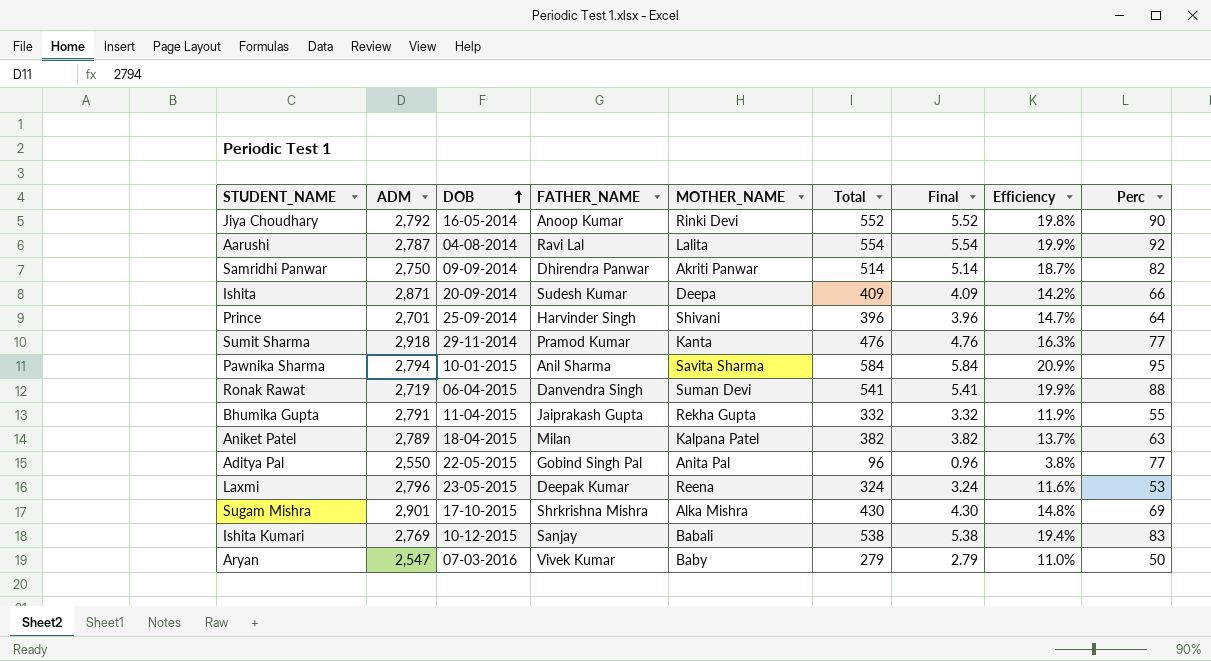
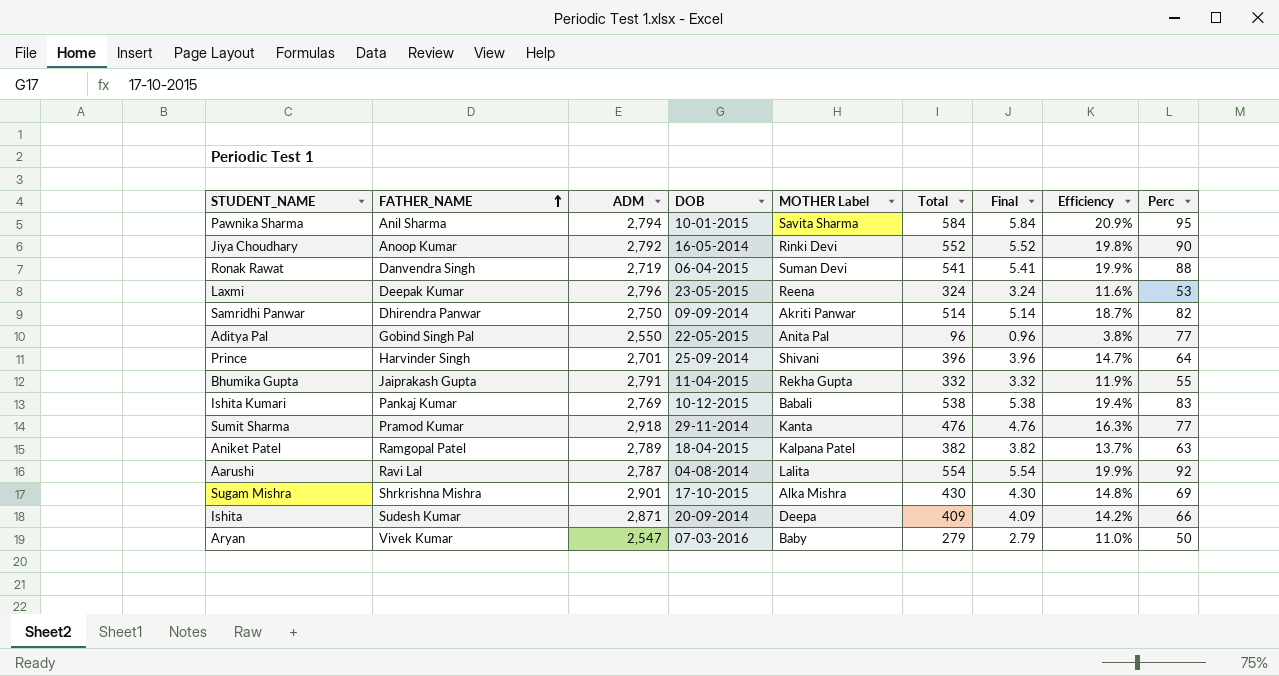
row order: DOB ascending -> FATHER_NAME ascending
column FATHER_NAME | position: 4 -> 2
column name: MOTHER_NAME -> MOTHER Label
Ishita Kumari | FATHER_NAME: Sanjay -> Pankaj Kumar
Aniket Patel | FATHER_NAME: Milan -> Ramgopal Patel

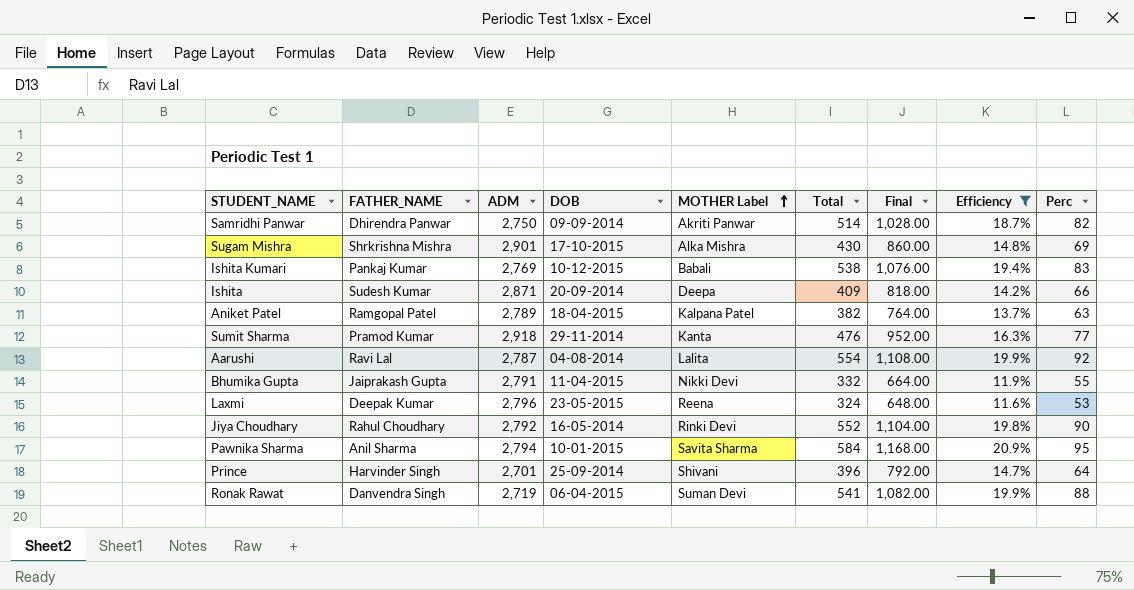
filter: none -> Efficiency >= 11.6%
row order: FATHER_NAME ascending -> MOTHER Label ascending
column Final | formula: [Total] * 0.01 -> [Total] * 2
Bhumika Gupta | MOTHER Label: Rekha Gupta -> Nikki Devi
Jiya Choudhary | FATHER_NAME: Anoop Kumar -> Rahul Choudhary

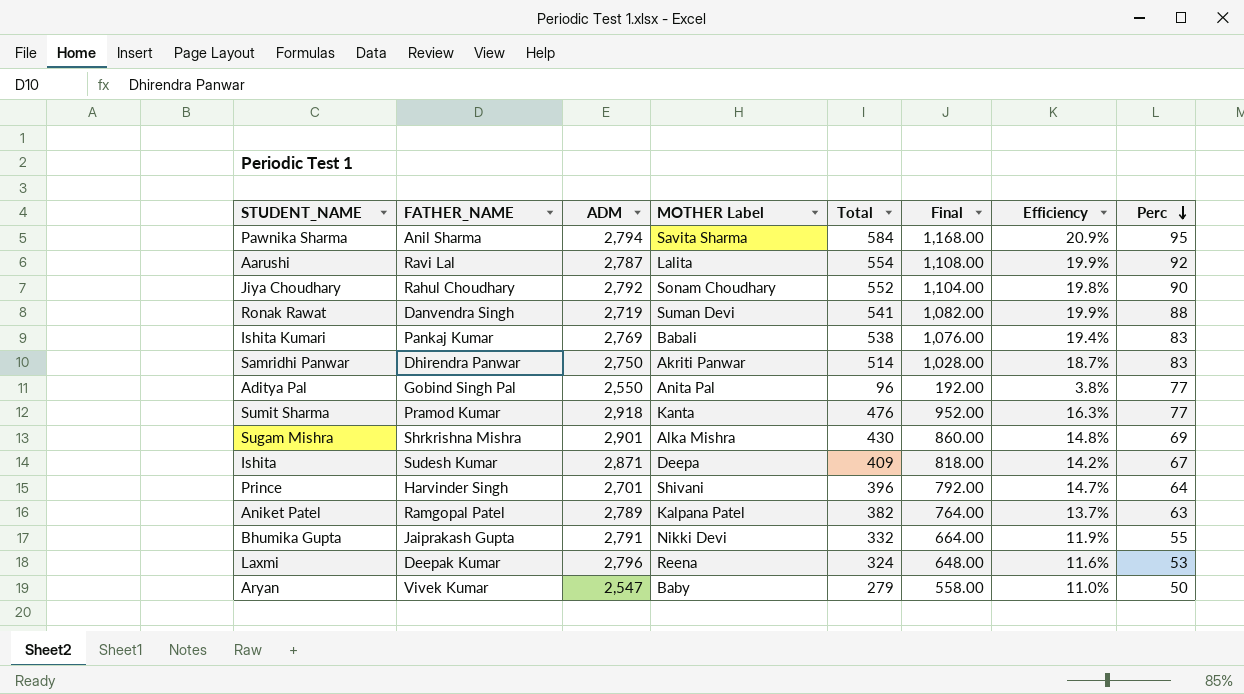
filter: Efficiency >= 11.6% -> none
row order: MOTHER Label ascending -> Perc descending
column DOB | position: 4 -> none
Jiya Choudhary | MOTHER Label: Rinki Devi -> Sonam Choudhary
Samridhi Panwar | Perc: 82 -> 83
Ishita | Perc: 66 -> 67

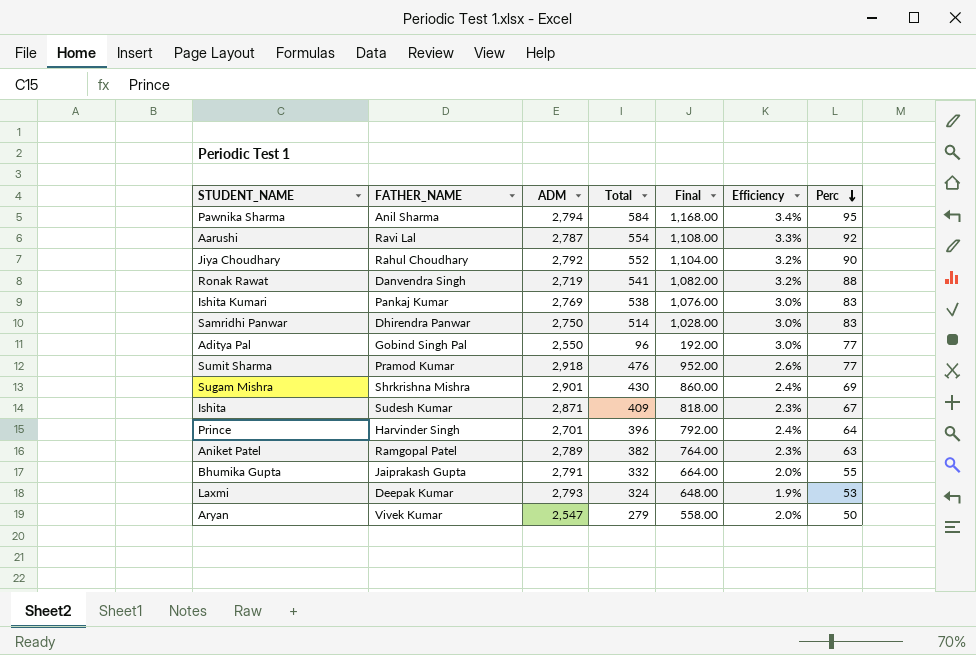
column MOTHER Label | position: 4 -> none
column Efficiency | formula: [Total] / [ADM] -> [Perc] / [ADM]
Laxmi | ADM: 2,796 -> 2,793

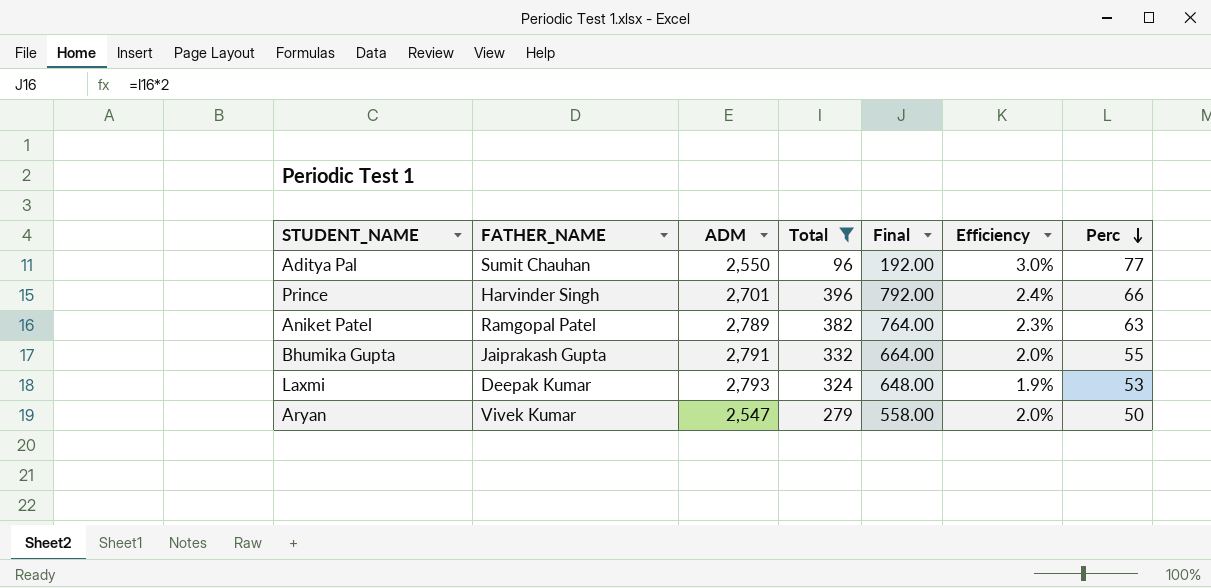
filter: none -> Total <= 396
Aditya Pal | FATHER_NAME: Gobind Singh Pal -> Sumit Chauhan
Prince | Perc: 64 -> 66

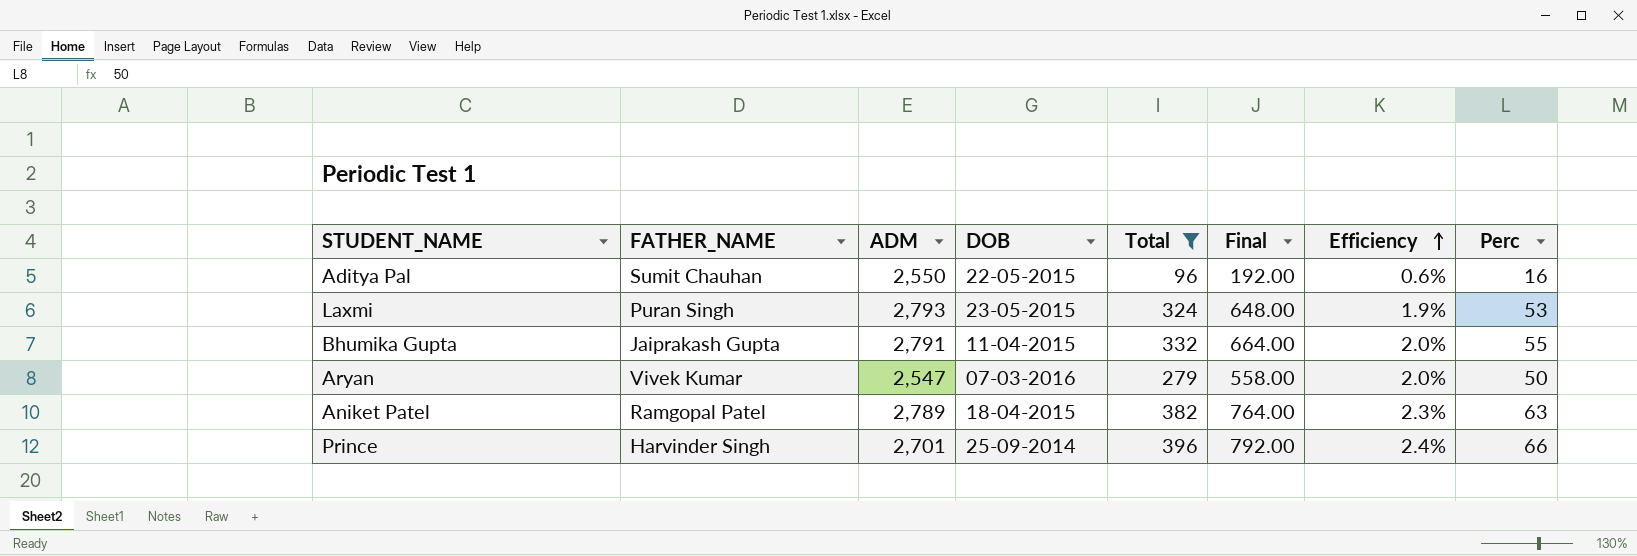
row order: Perc descending -> Efficiency ascending
column DOB | position: none -> 4
Aditya Pal | Efficiency: 3.0% -> 0.6%
Aditya Pal | Perc: 77 -> 16
Laxmi | FATHER_NAME: Deepak Kumar -> Puran Singh

